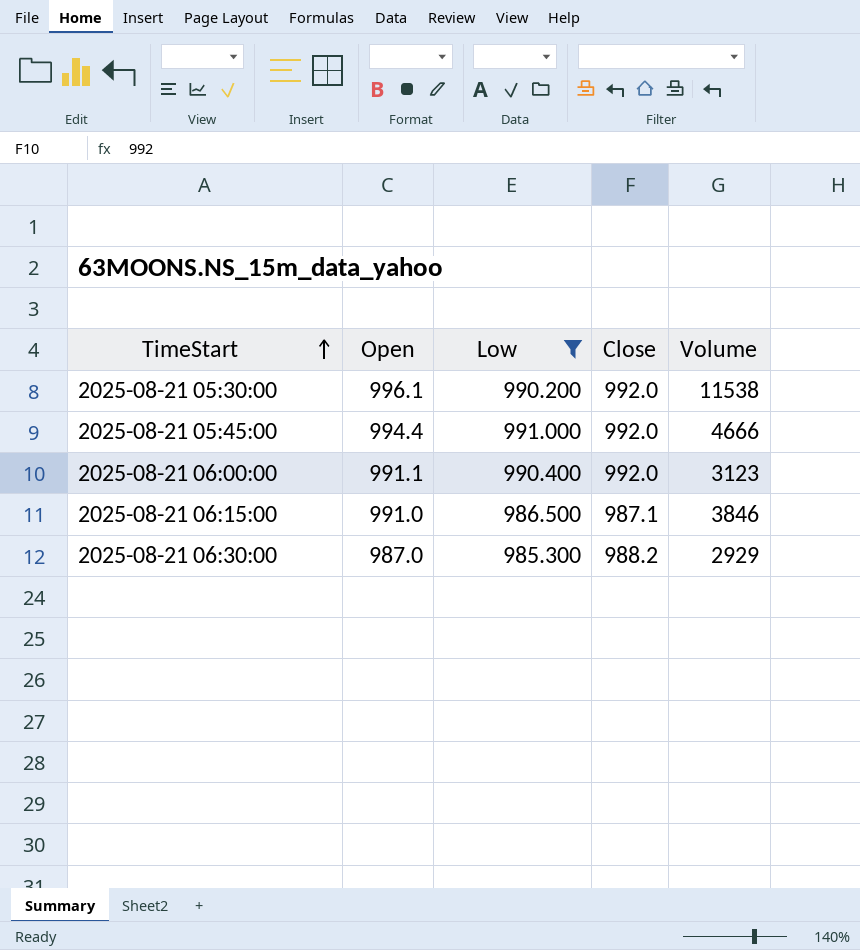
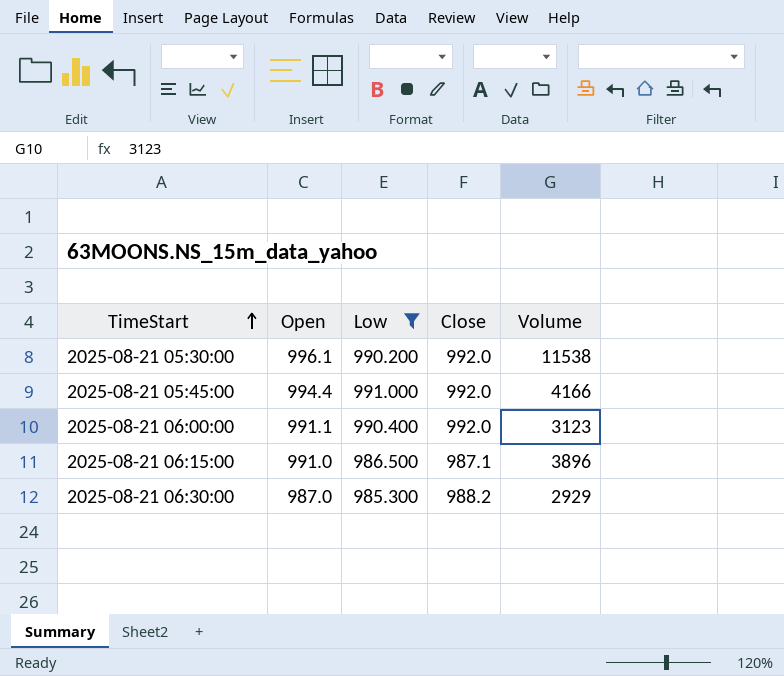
2025-08-21 05:45:00 | Volume: 4666 -> 4166
2025-08-21 06:15:00 | Volume: 3846 -> 3896

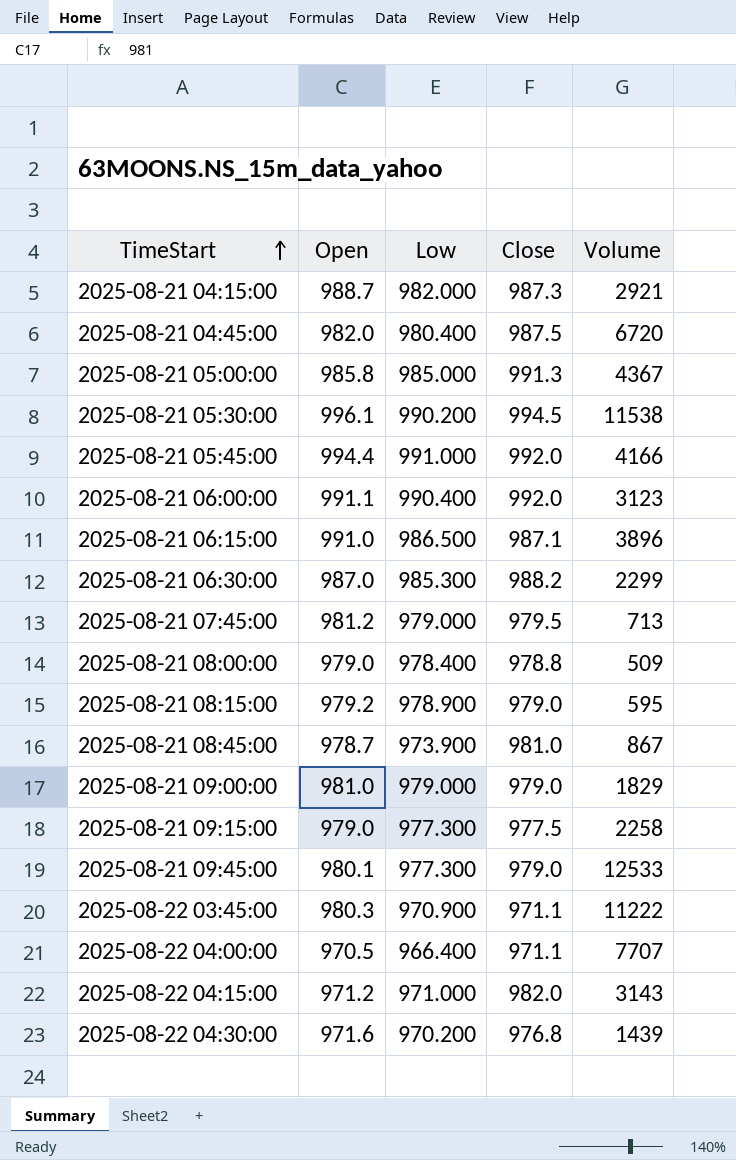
filter: Low >= 985.300 -> none
2025-08-21 05:30:00 | Close: 992.0 -> 994.5
2025-08-21 06:30:00 | Volume: 2929 -> 2299

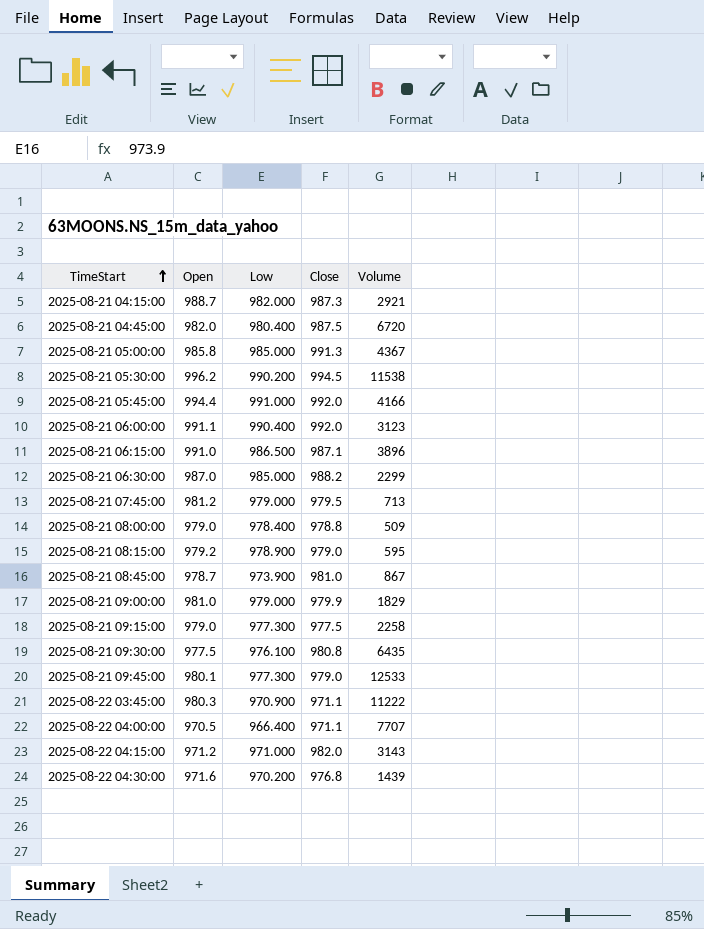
2025-08-21 05:30:00 | Open: 996.1 -> 996.2
2025-08-21 06:30:00 | Low: 985.300 -> 985.000
2025-08-21 09:00:00 | Close: 979.0 -> 979.9
row 2025-08-21 09:30:00: none -> 977.5 | 976.100 | 980.8 | 6435

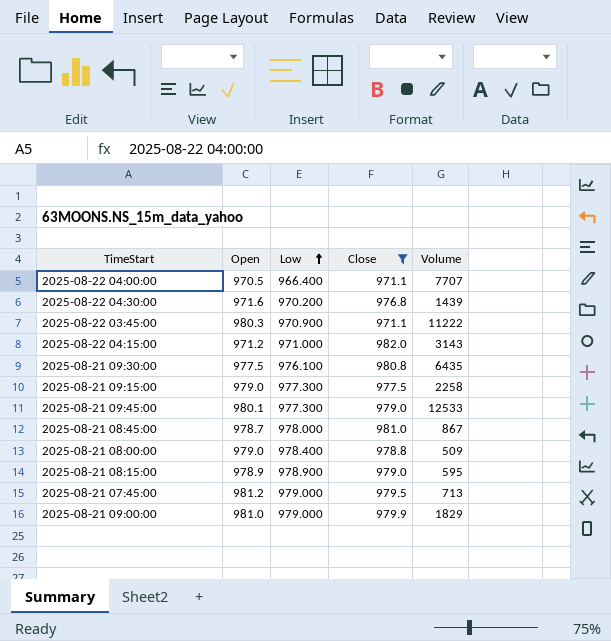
filter: none -> Close <= 982.0
row order: TimeStart ascending -> Low ascending
2025-08-21 08:45:00 | Low: 973.900 -> 978.000
2025-08-21 08:15:00 | Open: 979.2 -> 978.9

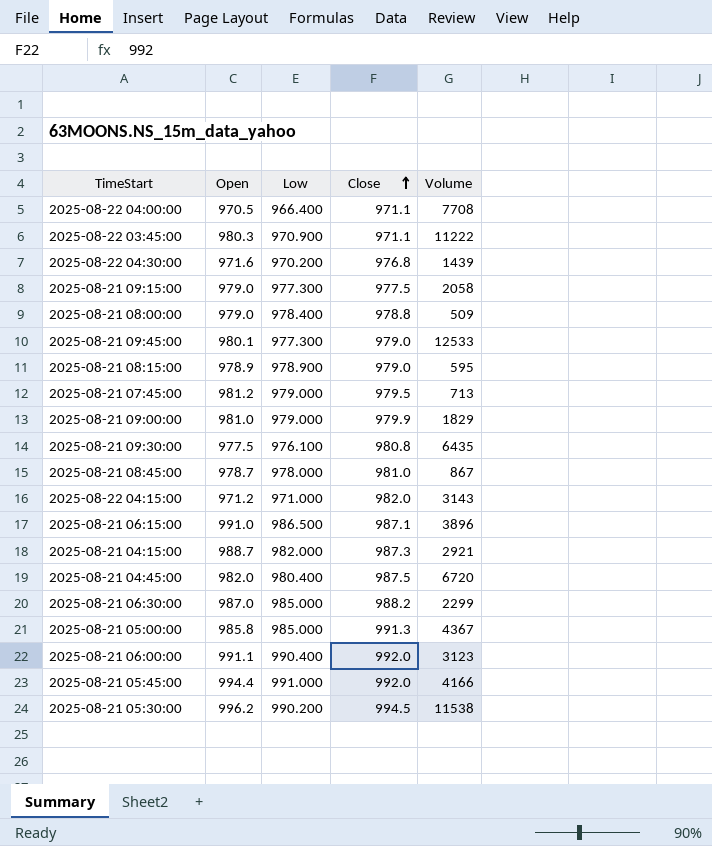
filter: Close <= 982.0 -> none
row order: Low ascending -> Close ascending
2025-08-22 04:00:00 | Volume: 7707 -> 7708
2025-08-21 09:15:00 | Volume: 2258 -> 2058

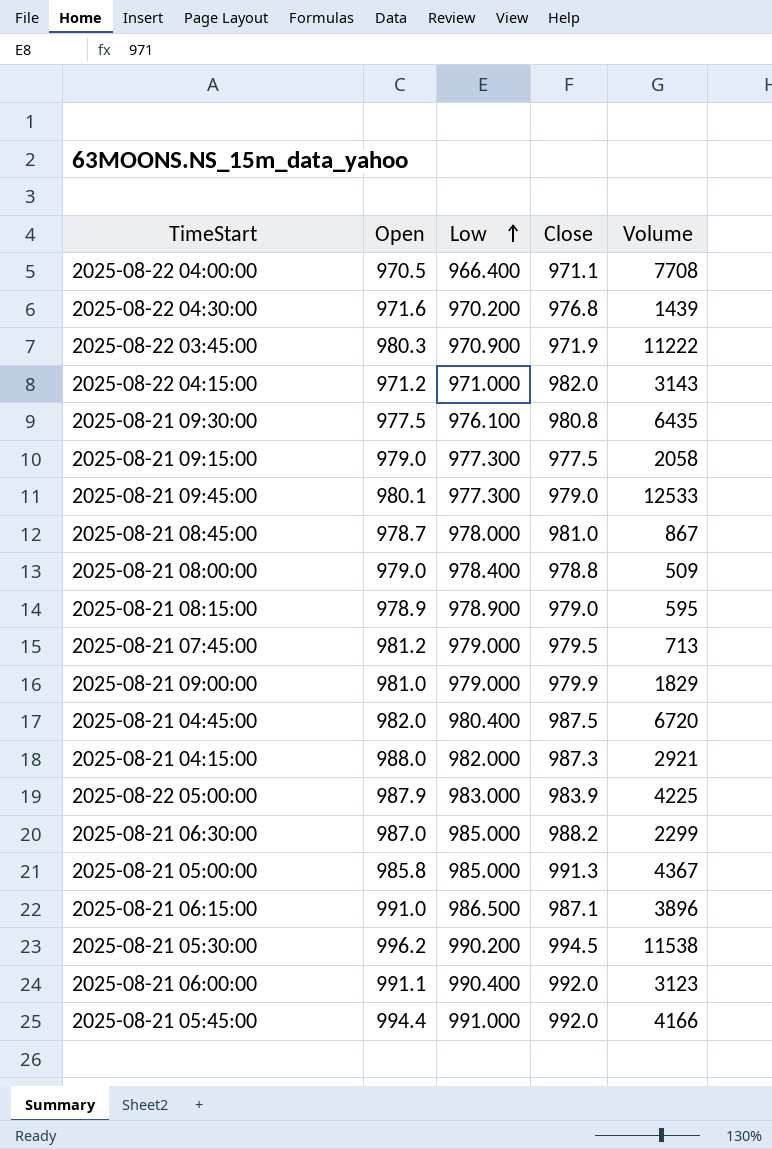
row order: Close ascending -> Low ascending
2025-08-22 03:45:00 | Close: 971.1 -> 971.9
2025-08-21 04:15:00 | Open: 988.7 -> 988.0
row 2025-08-22 05:00:00: none -> 987.9 | 983.000 | 983.9 | 4225

